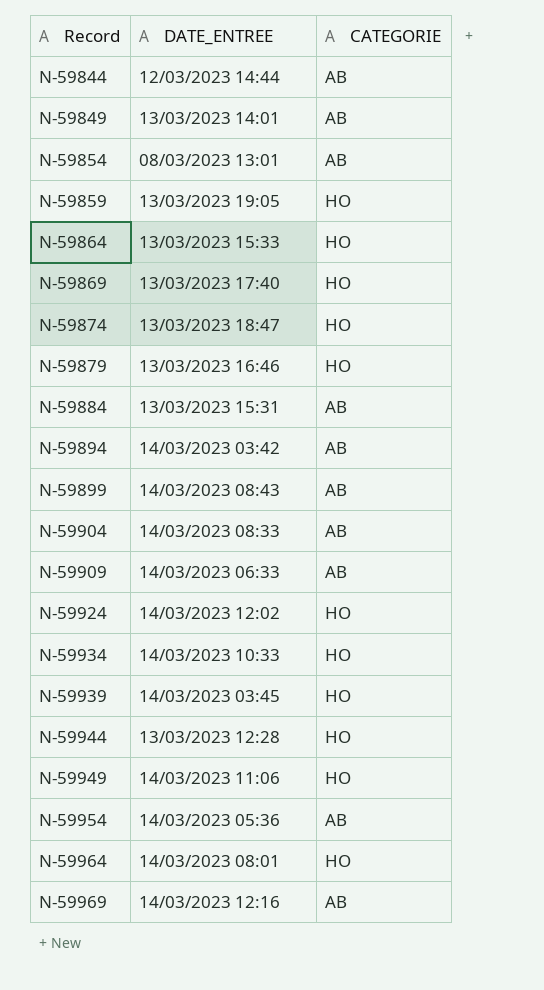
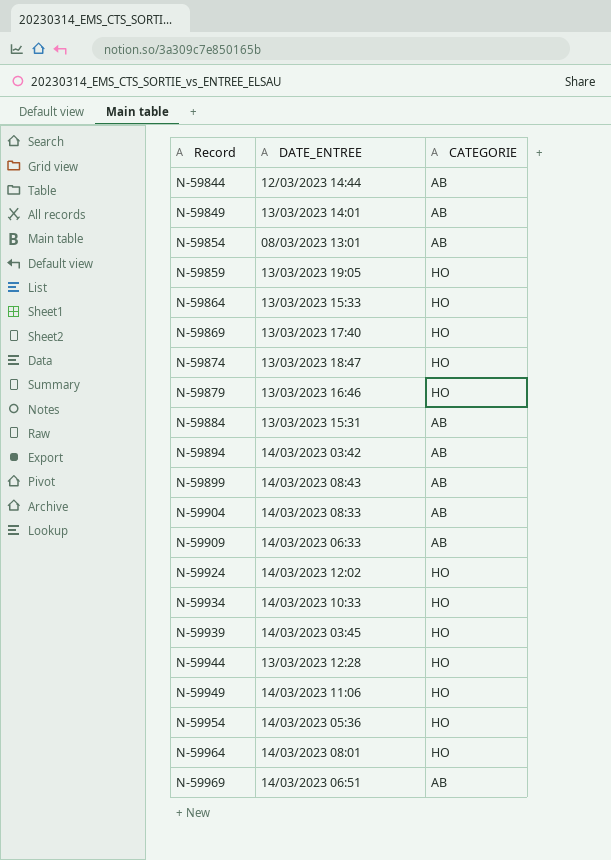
N-59954 | CATEGORIE: AB -> HO
N-59969 | DATE_ENTREE: 14/03/2023 12:16 -> 14/03/2023 06:51

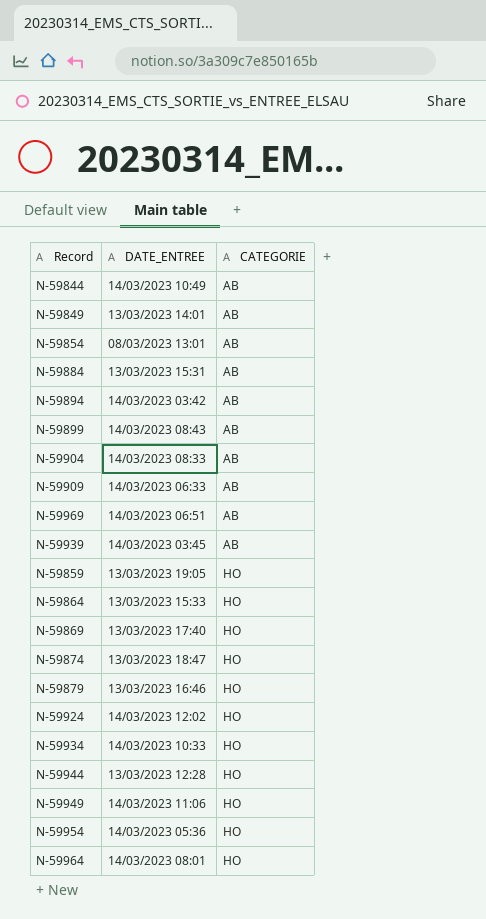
row order: Record ascending -> CATEGORIE ascending
N-59844 | DATE_ENTREE: 12/03/2023 14:44 -> 14/03/2023 10:49
N-59939 | CATEGORIE: HO -> AB

